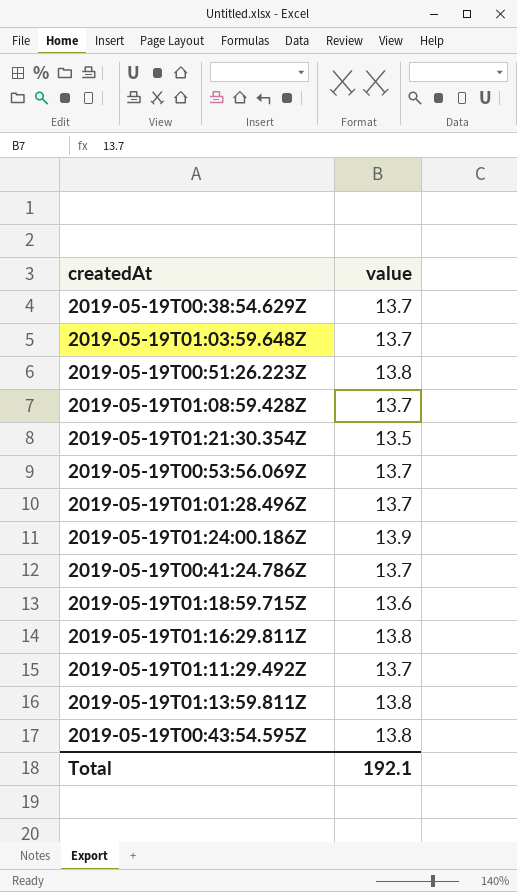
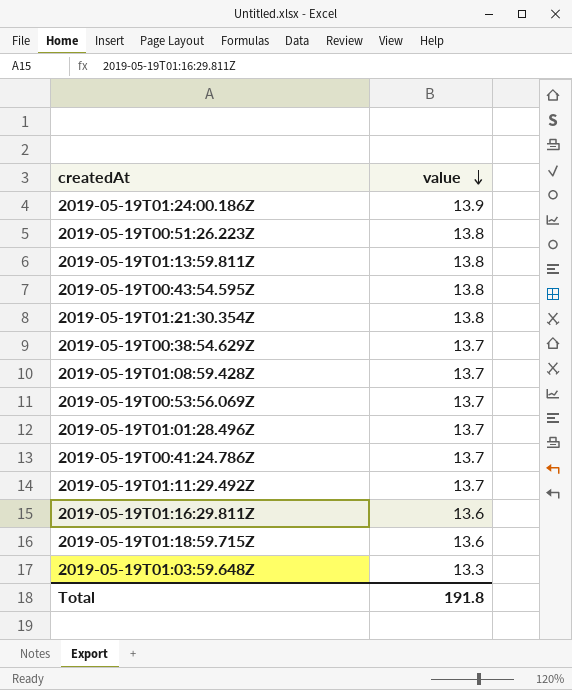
row order: none -> value descending
2019-05-19T01:21:30.354Z | value: 13.5 -> 13.8
2019-05-19T01:16:29.811Z | value: 13.8 -> 13.6
2019-05-19T01:03:59.648Z | value: 13.7 -> 13.3
Total | value: 192.1 -> 191.8

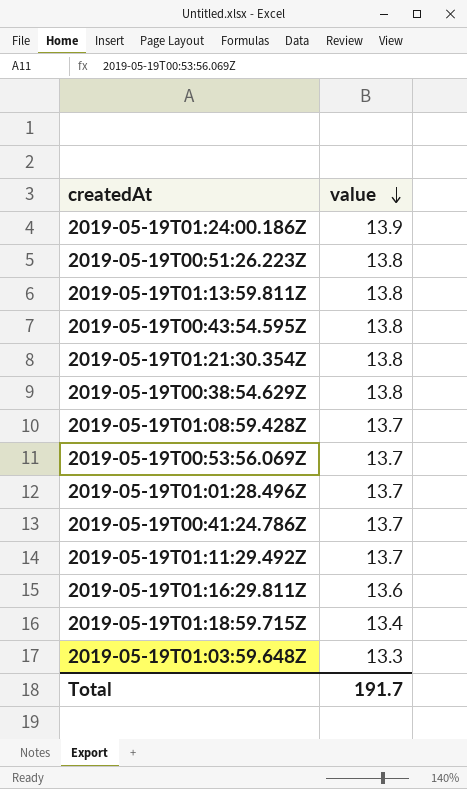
2019-05-19T00:38:54.629Z | value: 13.7 -> 13.8
2019-05-19T01:18:59.715Z | value: 13.6 -> 13.4
Total | value: 191.8 -> 191.7

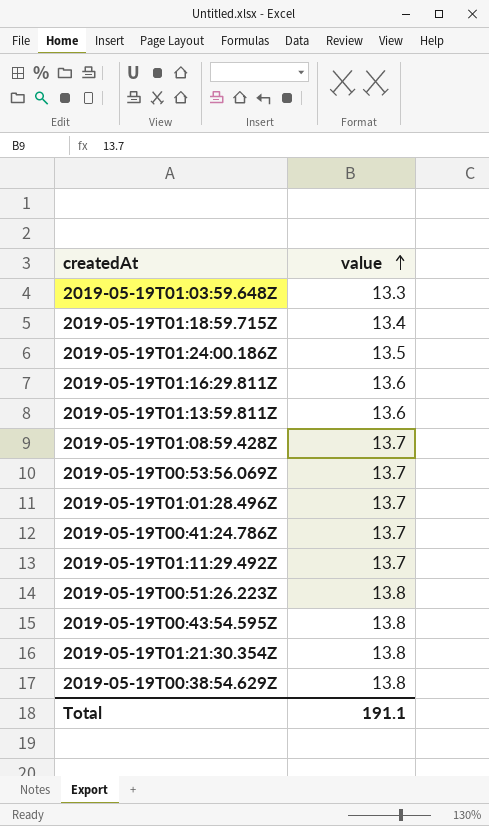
row order: value descending -> value ascending
2019-05-19T01:24:00.186Z | value: 13.9 -> 13.5
2019-05-19T01:13:59.811Z | value: 13.8 -> 13.6
Total | value: 191.7 -> 191.1

